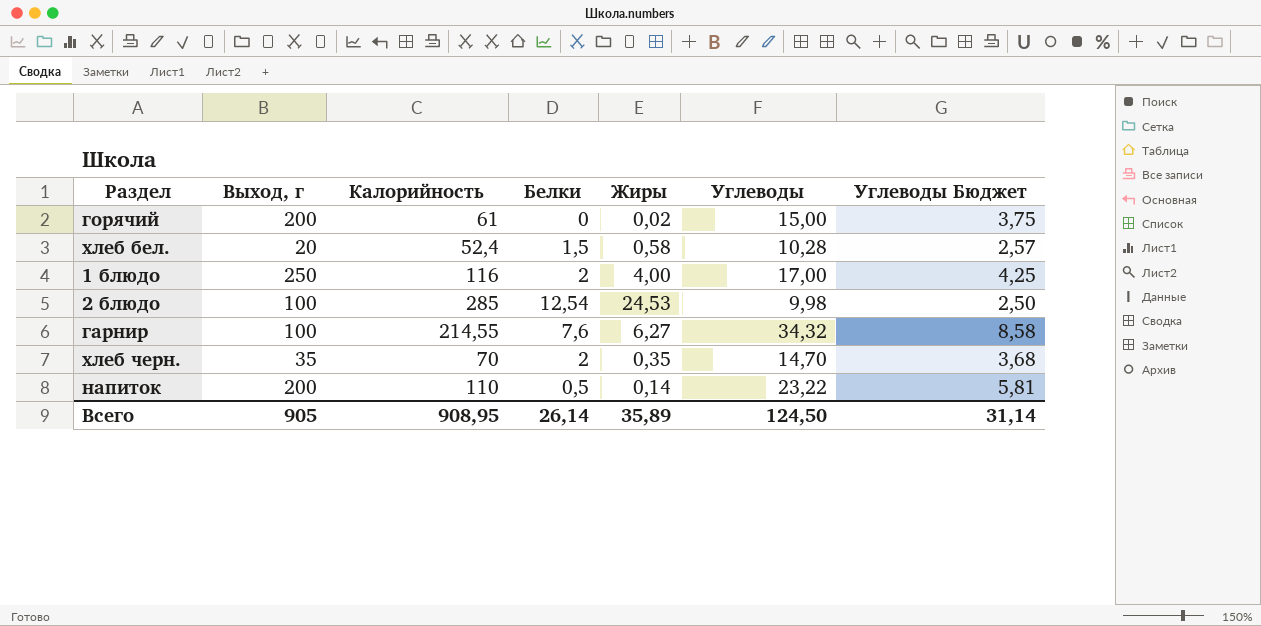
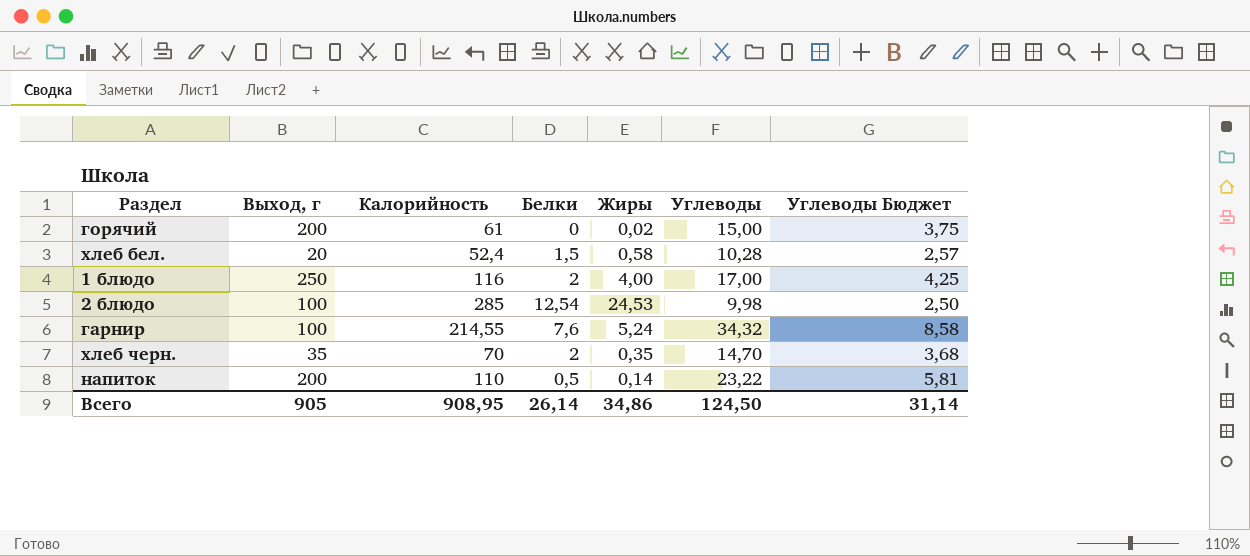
гарнир | Жиры: 6,27 -> 5,24
Всего | Жиры: 35,89 -> 34,86

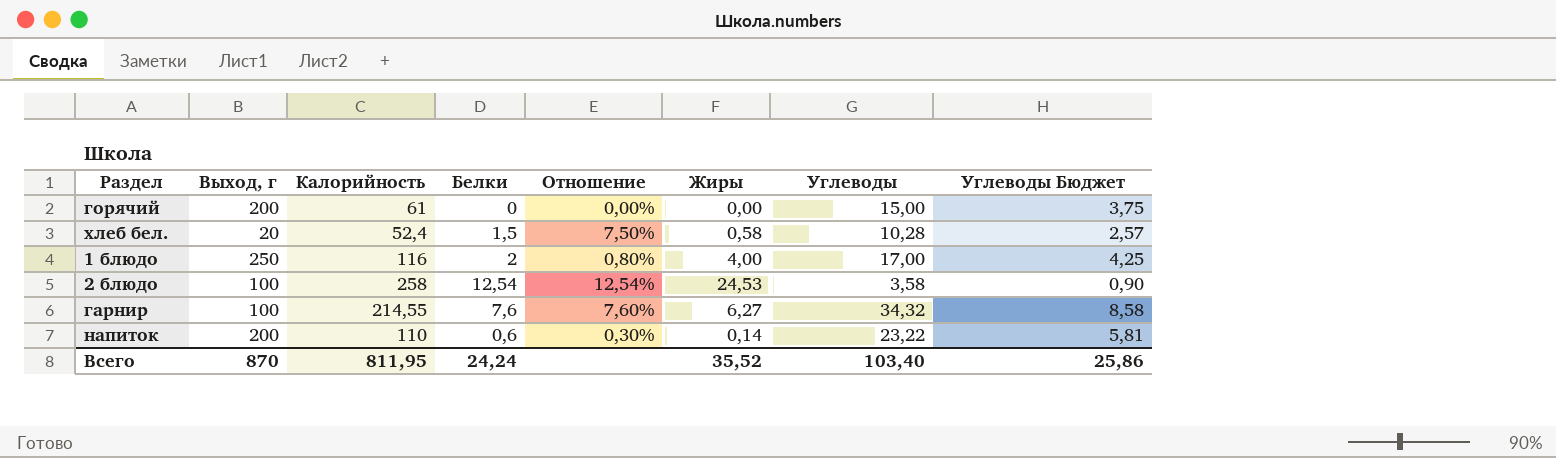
column Отношение | formula: none -> [Белки] / [Выход, г]
row хлеб черн.: 35 | 70 | 2 | 0,35 | 14,70 | 3,68 -> none
горячий | Жиры: 0,02 -> 0,00
2 блюдо | Калорийность: 285 -> 258
2 блюдо | Углеводы: 9,98 -> 3,58
2 блюдо | Углеводы Бюджет: 2,50 -> 0,90
гарнир | Жиры: 5,24 -> 6,27
напиток | Белки: 0,5 -> 0,6
Всего | Выход, г: 905 -> 870
Всего | Калорийность: 908,95 -> 811,95
Всего | Белки: 26,14 -> 24,24
Всего | Жиры: 34,86 -> 35,52
Всего | Углеводы: 124,50 -> 103,40
Всего | Углеводы Бюджет: 31,14 -> 25,86

